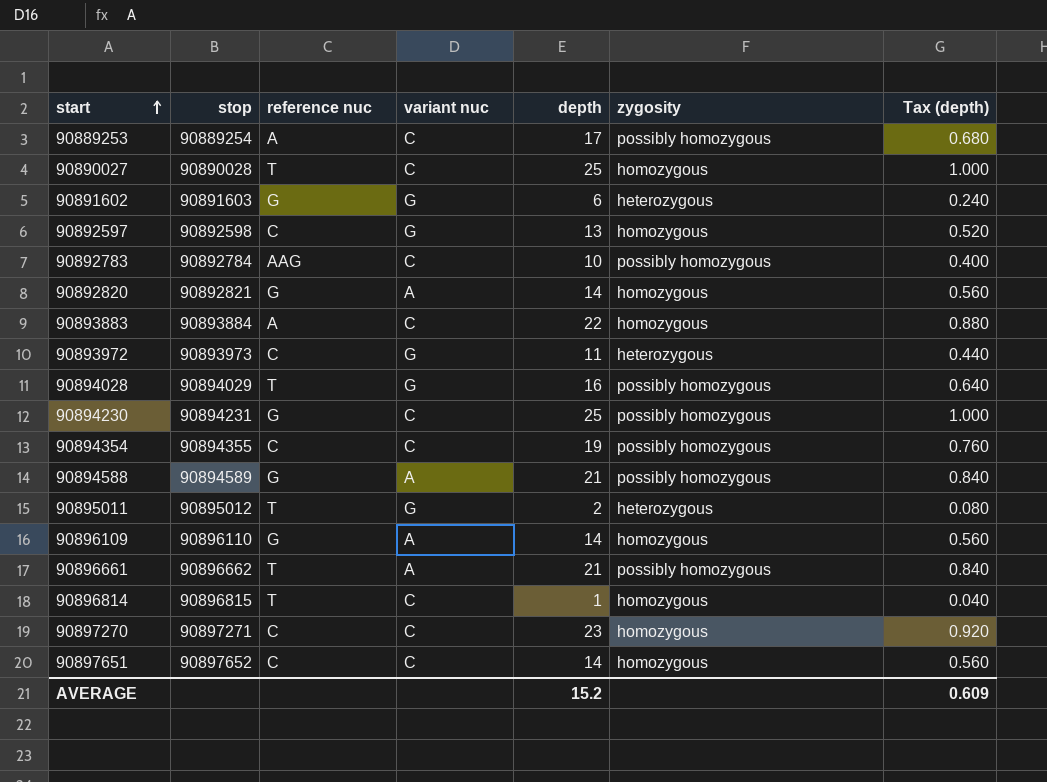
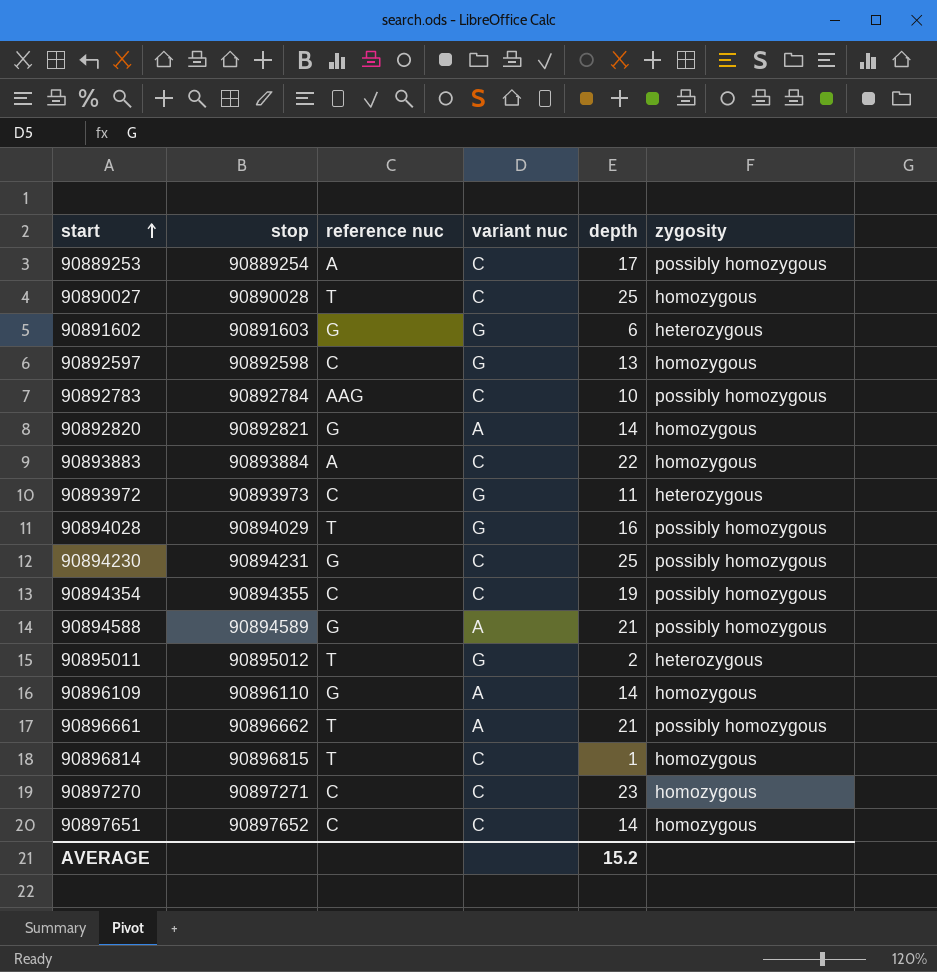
column Tax (depth) | formula: [depth] * 0.04 -> none

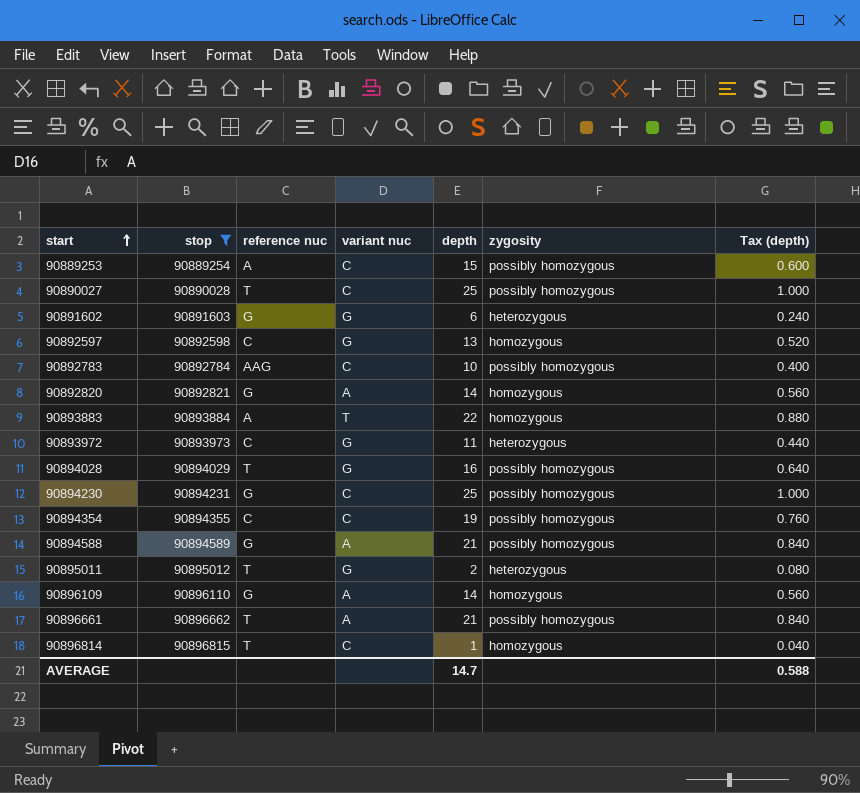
filter: none -> stop <= 90896815
column Tax (depth) | formula: none -> [depth] * 0.04
90889253 | depth: 17 -> 15
90890027 | zygosity: homozygous -> possibly homozygous
90893883 | variant nuc: C -> T
AVERAGE | depth: 15.2 -> 14.7

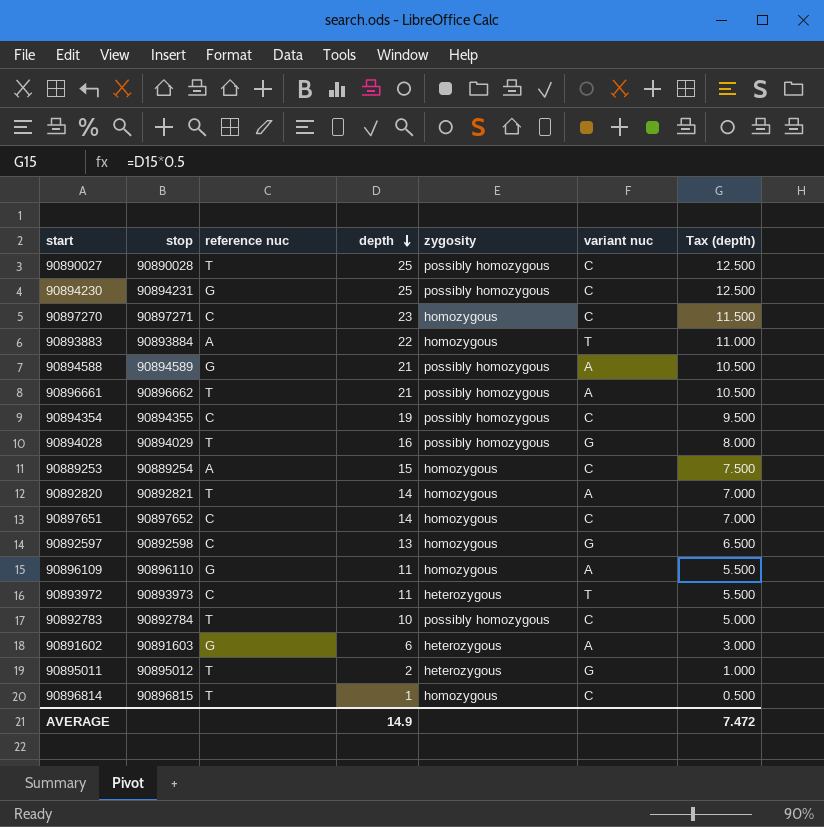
filter: stop <= 90896815 -> none
row order: start ascending -> depth descending
column variant nuc | position: 4 -> 6
column Tax (depth) | formula: [depth] * 0.04 -> [depth] * 0.5
90889253 | zygosity: possibly homozygous -> homozygous
90892820 | reference nuc: G -> T
90896109 | depth: 14 -> 11
90893972 | variant nuc: G -> T
90892783 | reference nuc: AAG -> T
90891602 | variant nuc: G -> A
AVERAGE | depth: 14.7 -> 14.9
AVERAGE | Tax (depth): 0.588 -> 7.472

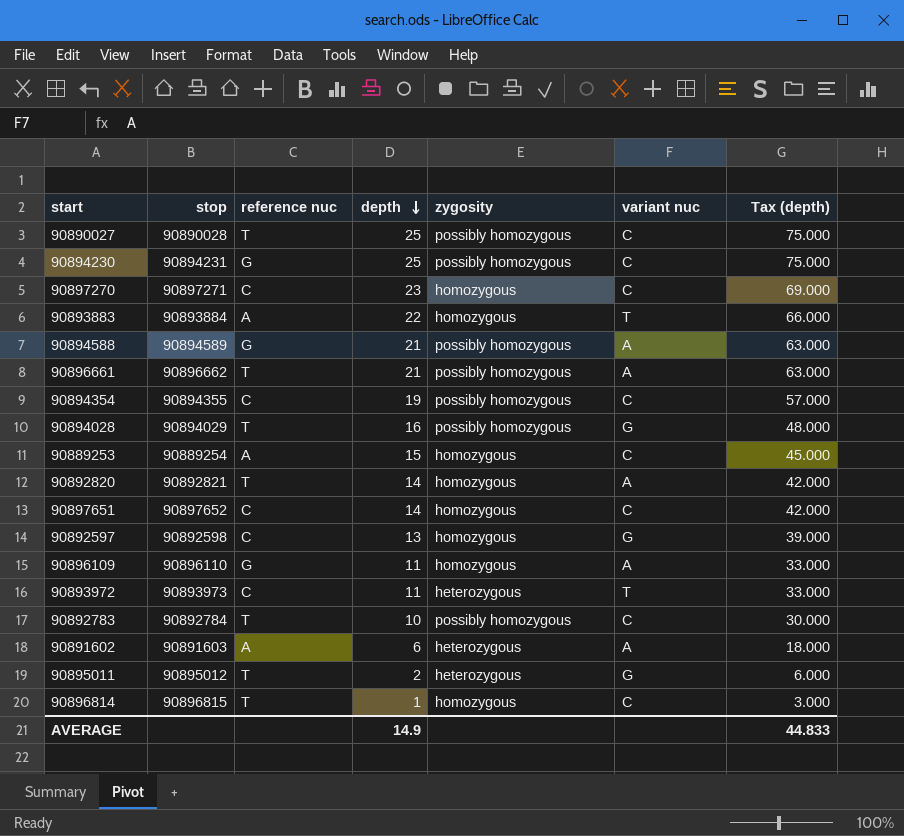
column Tax (depth) | formula: [depth] * 0.5 -> [depth] * 3
90891602 | reference nuc: G -> A
AVERAGE | Tax (depth): 7.472 -> 44.833

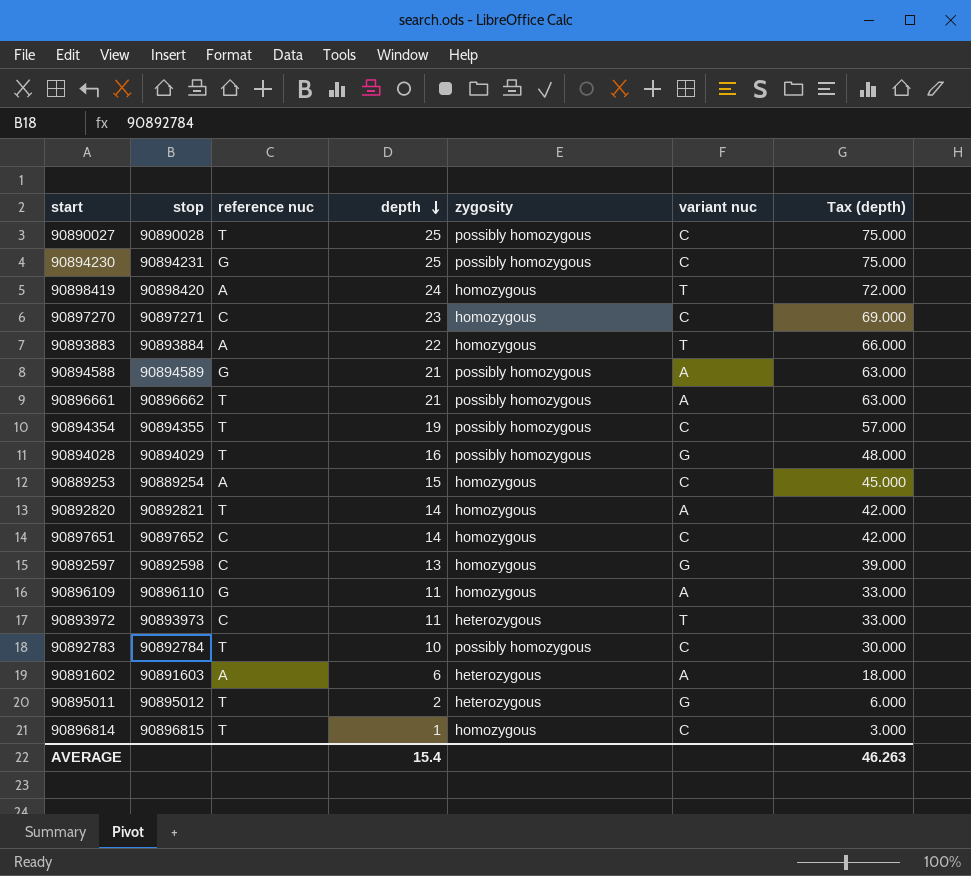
row 90898419: none -> 90898420 | A | 24 | homozygous | T | 72.000
90894354 | reference nuc: C -> T
AVERAGE | depth: 14.9 -> 15.4
AVERAGE | Tax (depth): 44.833 -> 46.263

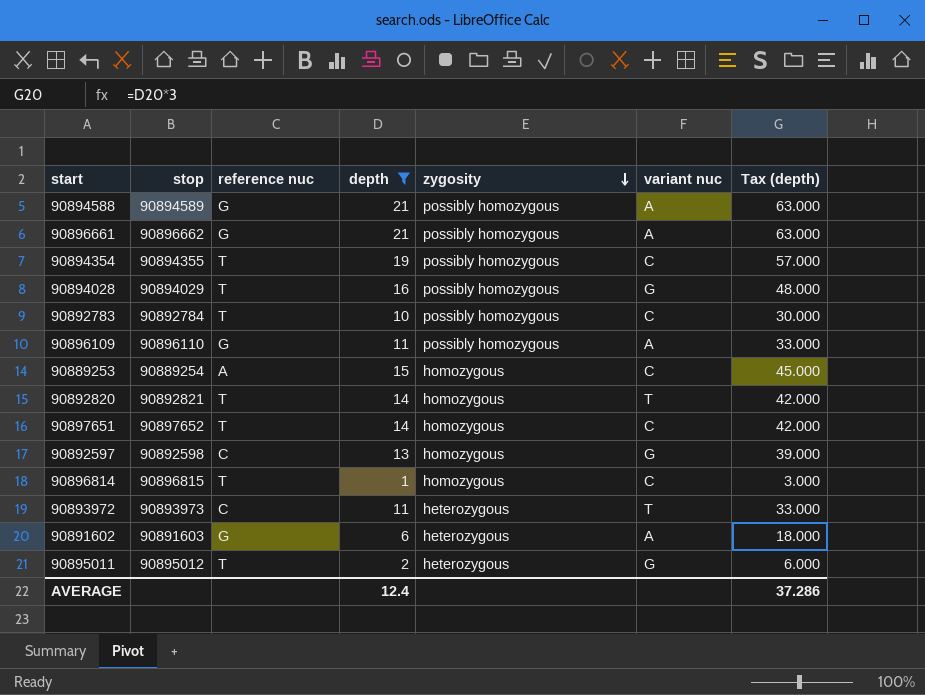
filter: none -> depth <= 21
row order: depth descending -> zygosity descending
90896661 | reference nuc: T -> G
90896109 | zygosity: homozygous -> possibly homozygous
90892820 | variant nuc: A -> T
90897651 | reference nuc: C -> T
90891602 | reference nuc: A -> G
AVERAGE | depth: 15.4 -> 12.4
AVERAGE | Tax (depth): 46.263 -> 37.286

